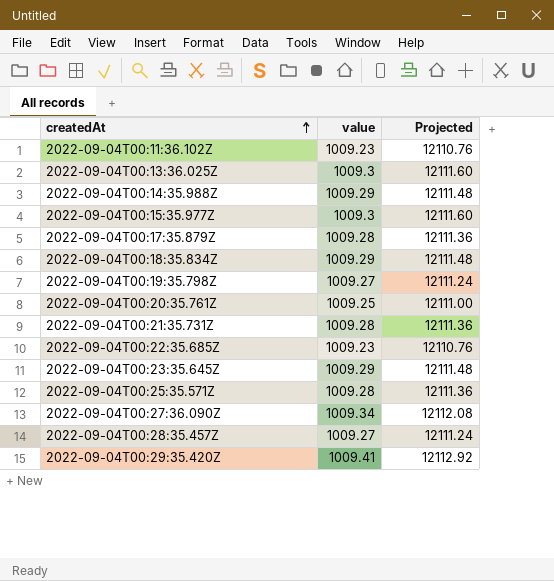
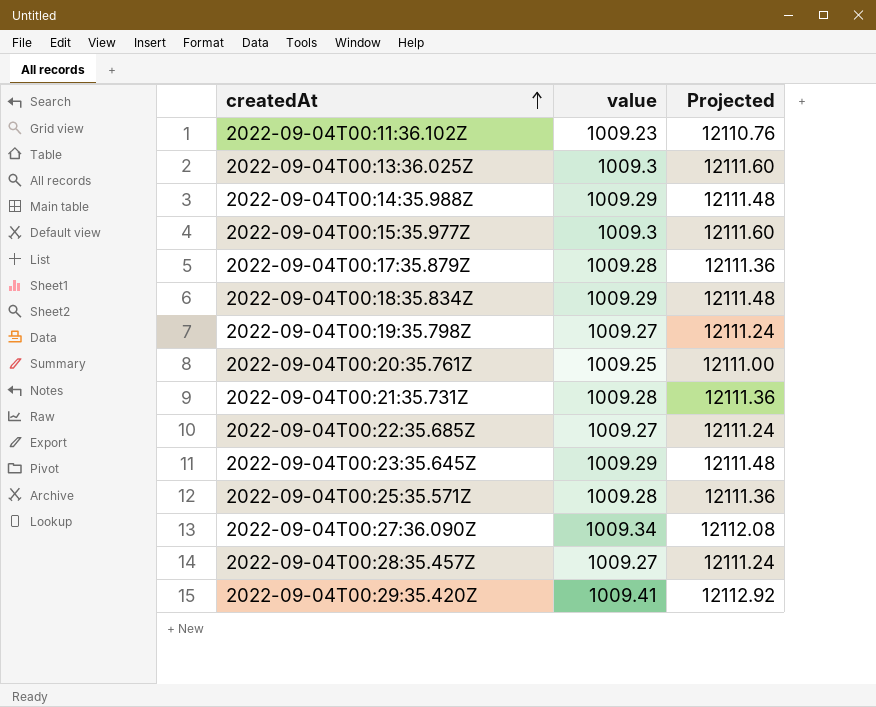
2022-09-04T00:22:35.685Z | value: 1009.23 -> 1009.27
2022-09-04T00:22:35.685Z | Projected: 12110.76 -> 12111.24

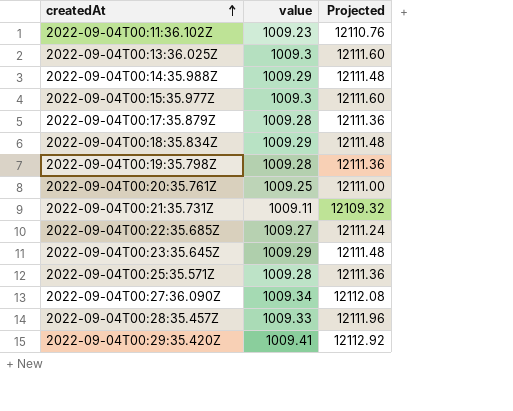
2022-09-04T00:19:35.798Z | value: 1009.27 -> 1009.28
2022-09-04T00:19:35.798Z | Projected: 12111.24 -> 12111.36
2022-09-04T00:21:35.731Z | value: 1009.28 -> 1009.11
2022-09-04T00:21:35.731Z | Projected: 12111.36 -> 12109.32
2022-09-04T00:28:35.457Z | value: 1009.27 -> 1009.33
2022-09-04T00:28:35.457Z | Projected: 12111.24 -> 12111.96

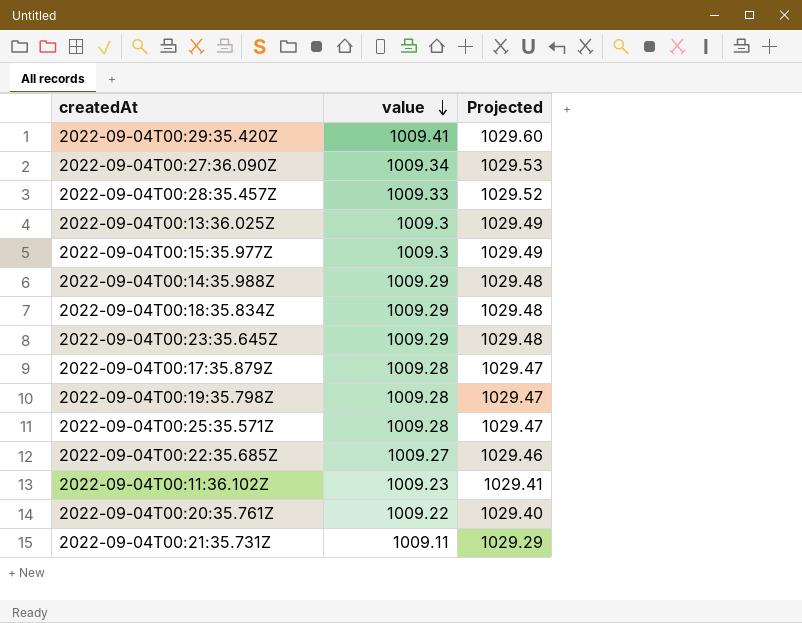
row order: createdAt ascending -> value descending
column Projected | formula: [value] * 12 -> [value] * 1.02
2022-09-04T00:20:35.761Z | value: 1009.25 -> 1009.22

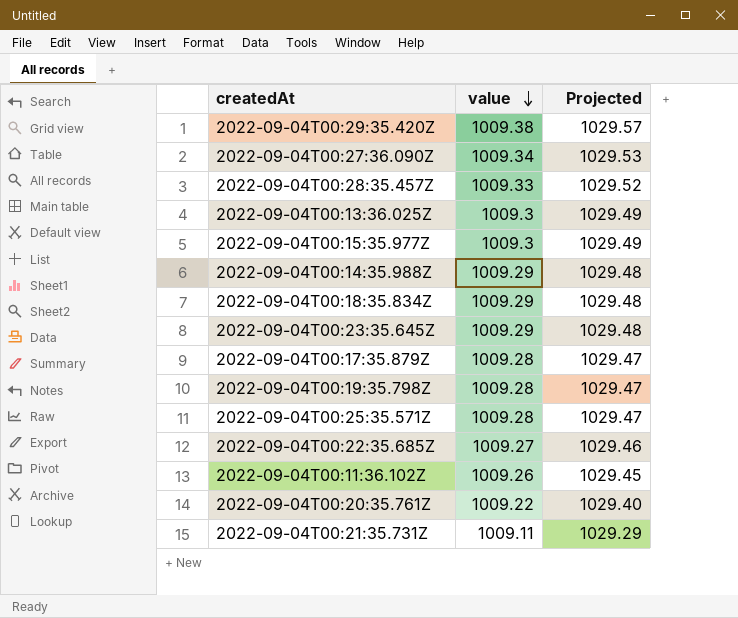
2022-09-04T00:29:35.420Z | value: 1009.41 -> 1009.38
2022-09-04T00:29:35.420Z | Projected: 1029.60 -> 1029.57
2022-09-04T00:11:36.102Z | value: 1009.23 -> 1009.26
2022-09-04T00:11:36.102Z | Projected: 1029.41 -> 1029.45

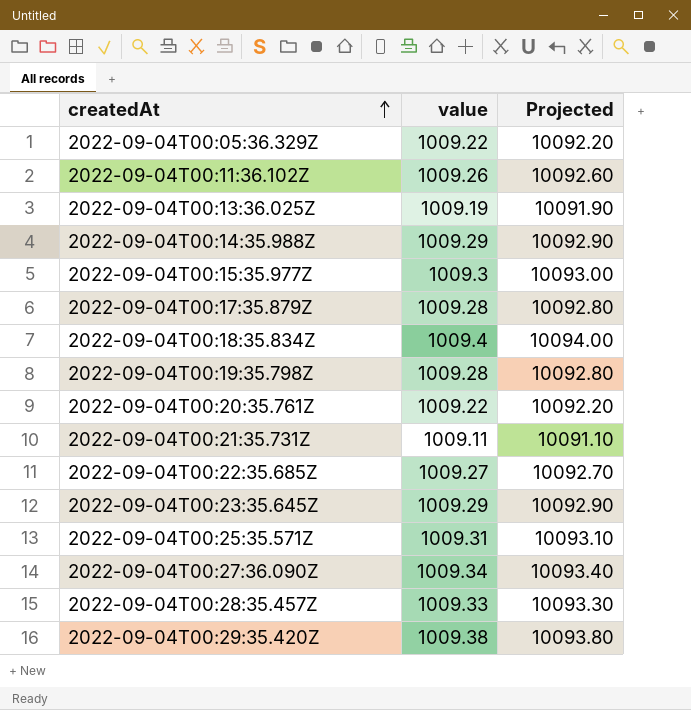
row order: value descending -> createdAt ascending
column Projected | formula: [value] * 1.02 -> [value] * 10
row 2022-09-04T00:05:36.329Z: none -> 1009.22 | 10092.20
2022-09-04T00:13:36.025Z | value: 1009.3 -> 1009.19
2022-09-04T00:18:35.834Z | value: 1009.29 -> 1009.4
2022-09-04T00:25:35.571Z | value: 1009.28 -> 1009.31

